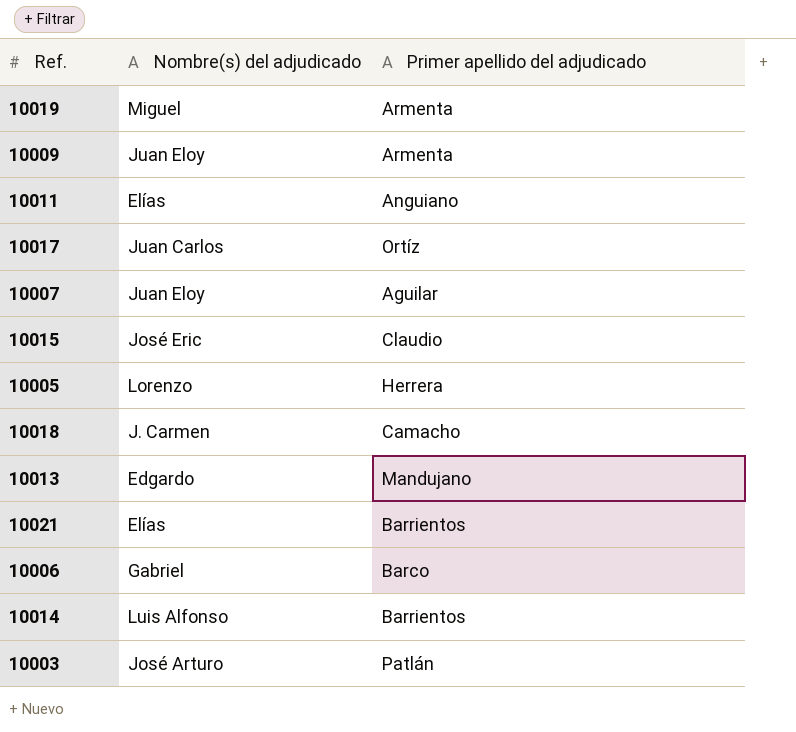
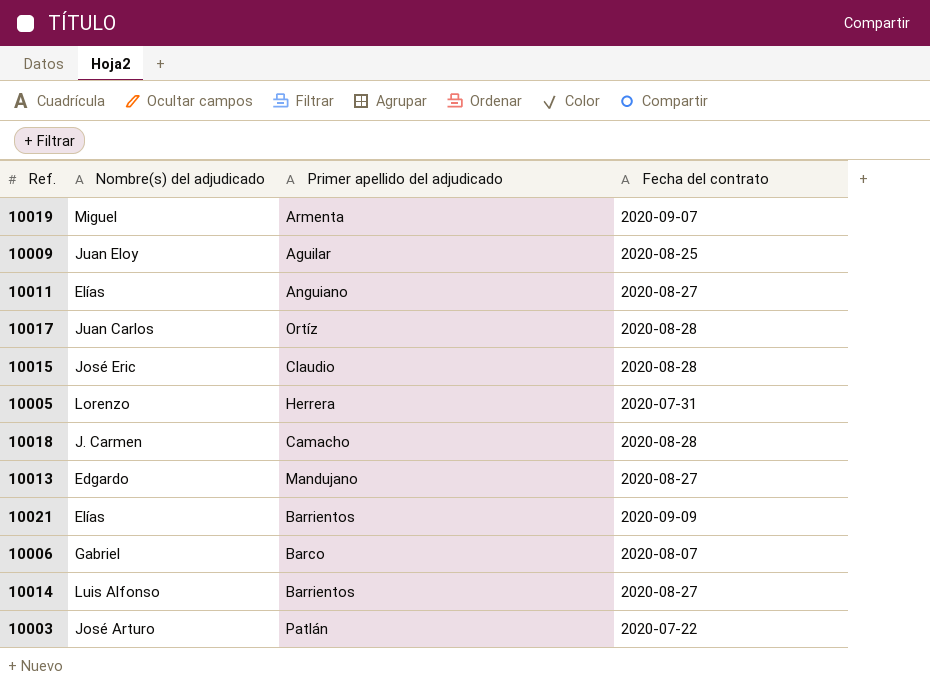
column Fecha del contrato | position: none -> 4
row 10007: Juan Eloy | Aguilar -> none
10009 | Primer apellido del adjudicado: Armenta -> Aguilar

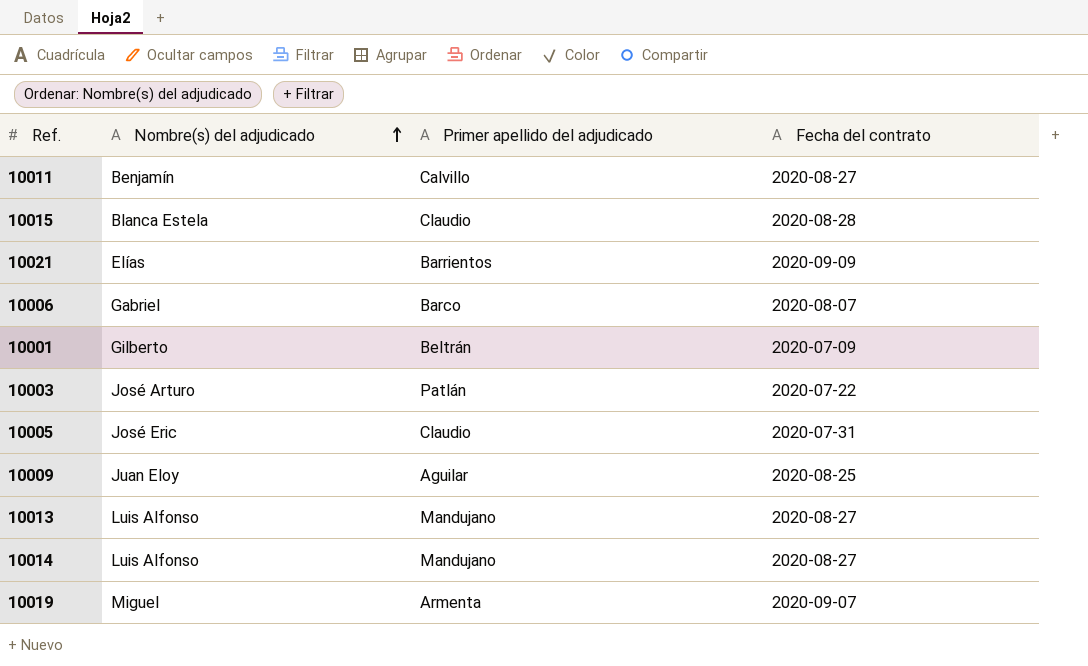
row order: none -> Nombre(s) del adjudicado ascending
row 10017: Juan Carlos | Ortíz | 2020-08-28 -> none
row 10018: J. Carmen | Camacho | 2020-08-28 -> none
10011 | Nombre(s) del adjudicado: Elías -> Benjamín
10011 | Primer apellido del adjudicado: Anguiano -> Calvillo
10015 | Nombre(s) del adjudicado: José Eric -> Blanca Estela
row 10001: none -> Gilberto | Beltrán | 2020-07-09
10005 | Nombre(s) del adjudicado: Lorenzo -> José Eric
10005 | Primer apellido del adjudicado: Herrera -> Claudio
10013 | Nombre(s) del adjudicado: Edgardo -> Luis Alfonso
10014 | Primer apellido del adjudicado: Barrientos -> Mandujano

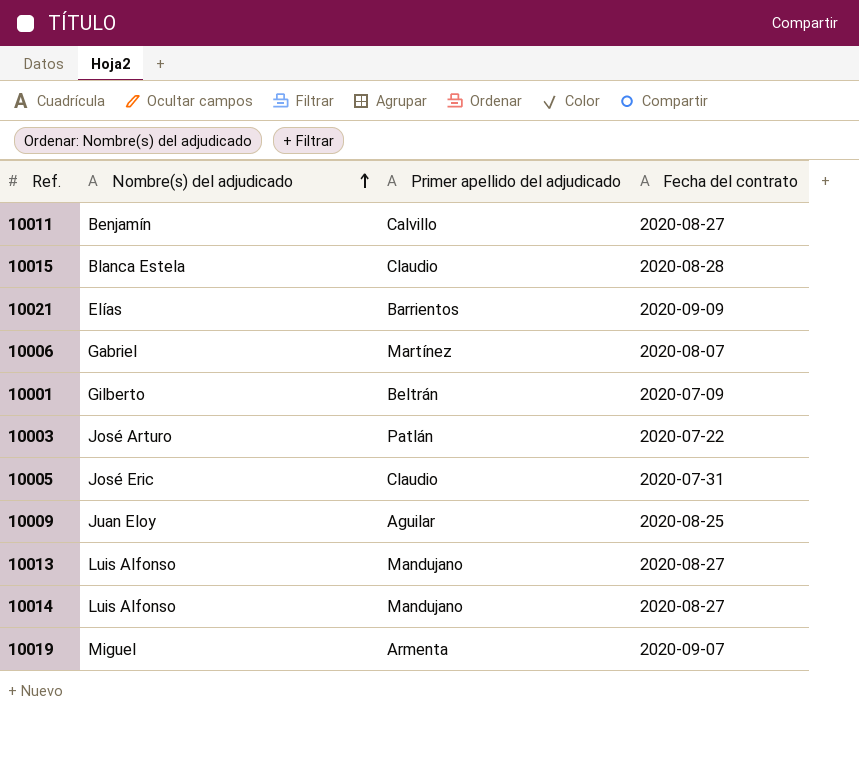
10006 | Primer apellido del adjudicado: Barco -> Martínez

